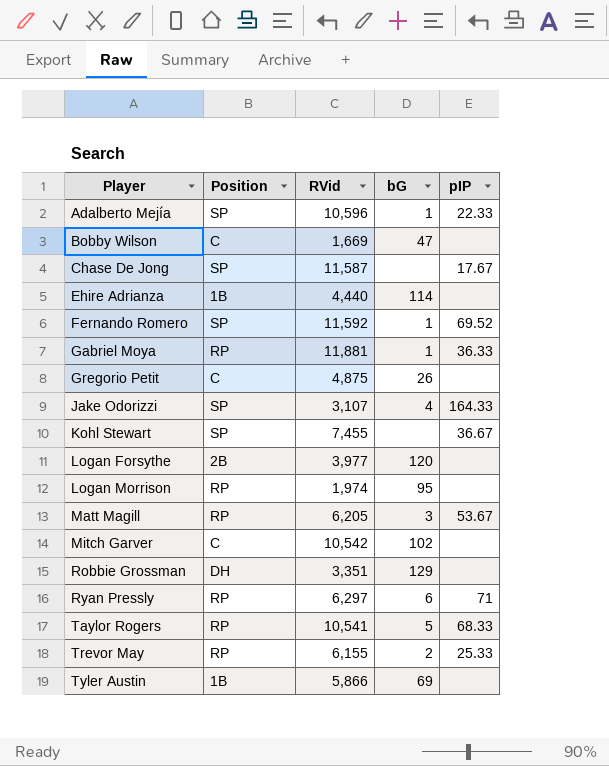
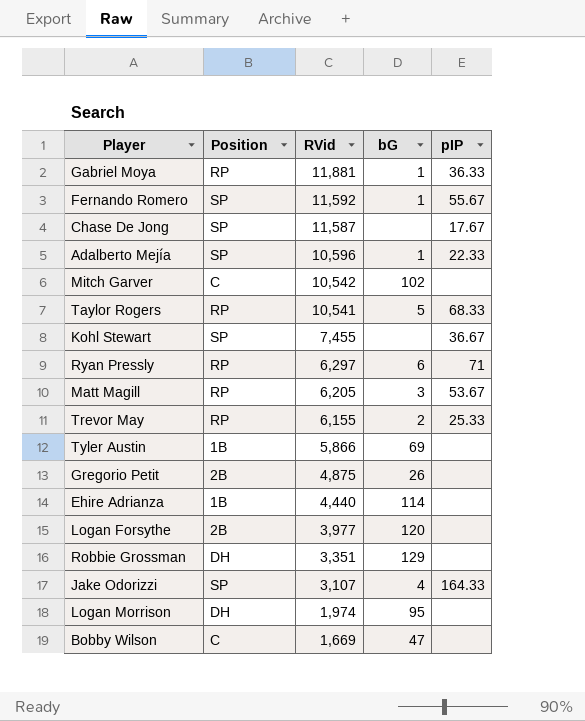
row order: Player ascending -> RVid descending
Fernando Romero | pIP: 69.52 -> 55.67
Gregorio Petit | Position: C -> 2B
Logan Morrison | Position: RP -> DH

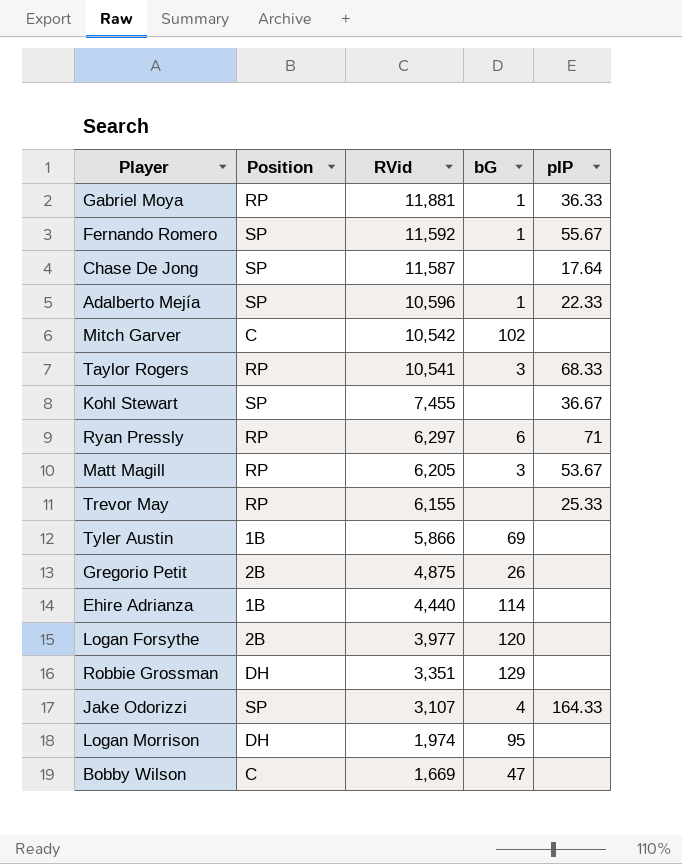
Chase De Jong | pIP: 17.67 -> 17.64
Taylor Rogers | bG: 5 -> 3
Trevor May | bG: 2 -> none

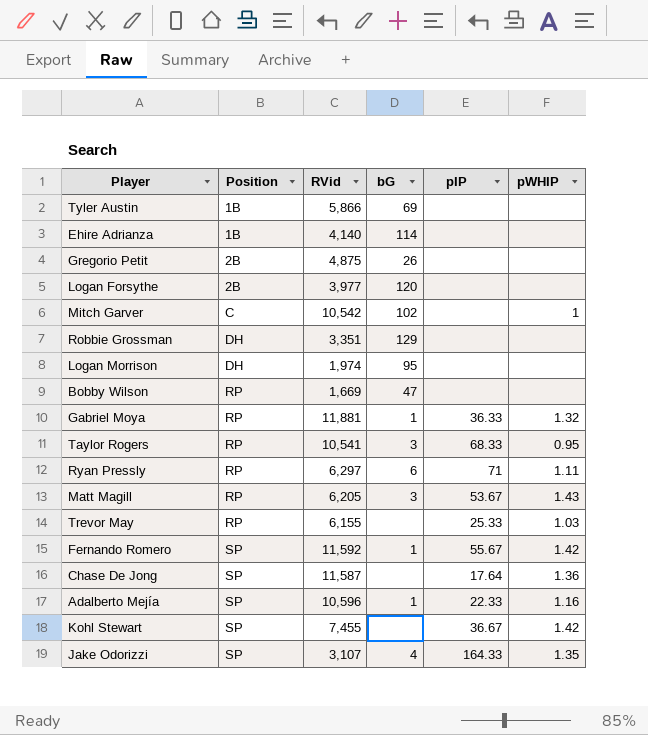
row order: RVid descending -> Position ascending
column pWHIP | position: none -> 6
Ehire Adrianza | RVid: 4,440 -> 4,140
Bobby Wilson | Position: C -> RP

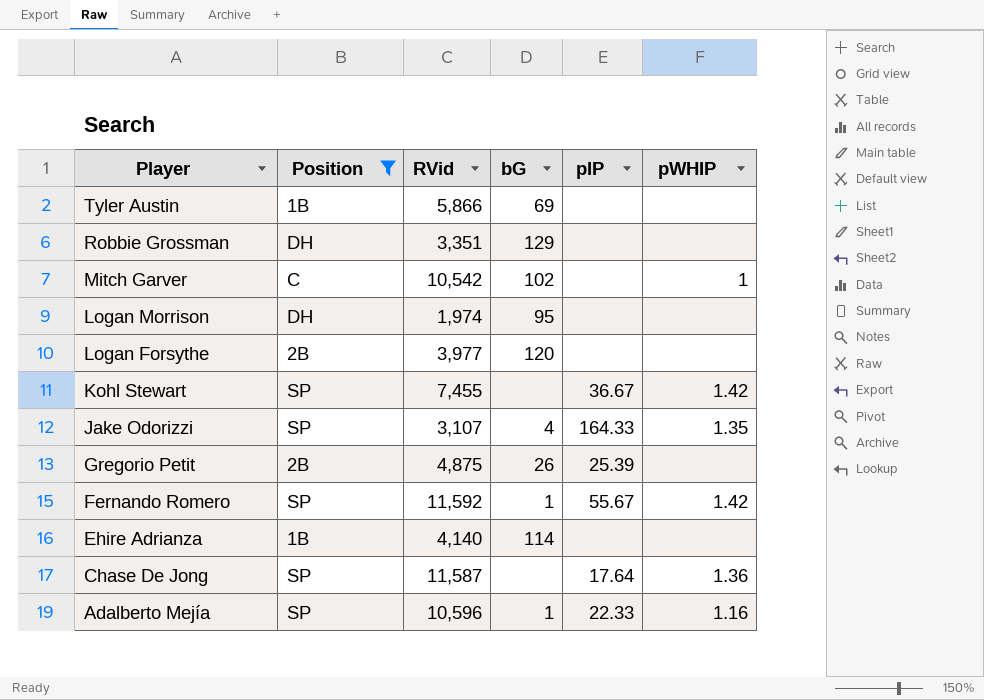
filter: none -> Position != RP
row order: Position ascending -> Player descending
Gregorio Petit | pIP: none -> 25.39

